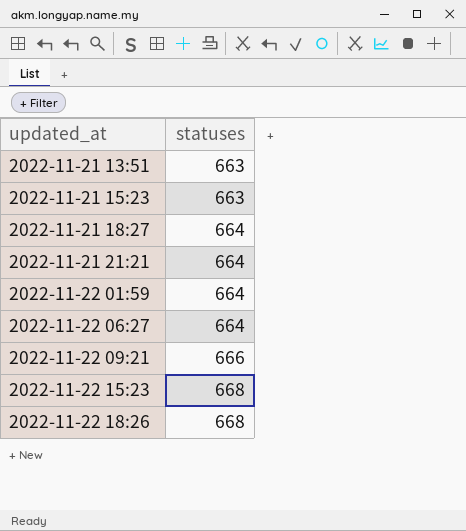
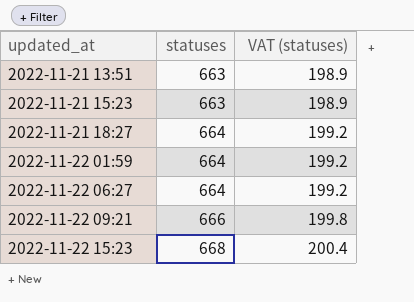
column VAT (statuses) | formula: none -> [statuses] * 0.3
row 2022-11-21 21:21: 664 -> none
row 2022-11-22 18:26: 668 -> none

